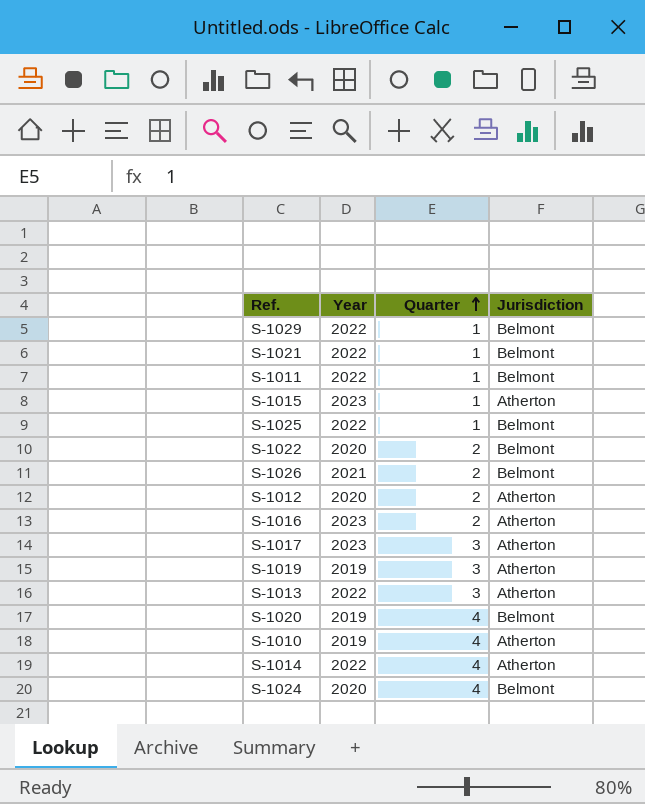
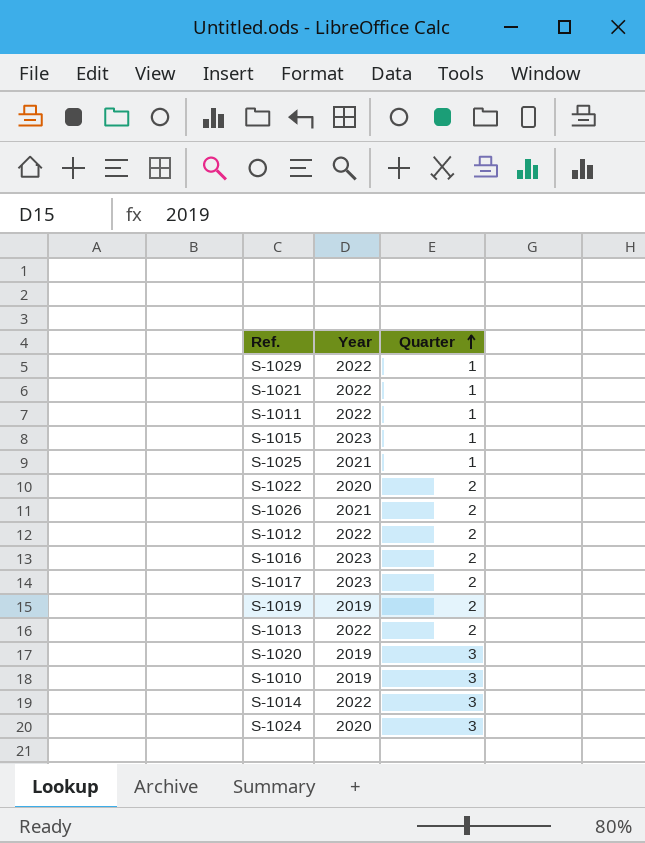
column Jurisdiction | position: 4 -> none
S-1025 | Year: 2022 -> 2021
S-1012 | Year: 2020 -> 2022
S-1017 | Quarter: 3 -> 2
S-1019 | Quarter: 3 -> 2
S-1013 | Quarter: 3 -> 2
S-1020 | Quarter: 4 -> 3
S-1010 | Quarter: 4 -> 3
S-1014 | Quarter: 4 -> 3
S-1024 | Quarter: 4 -> 3

